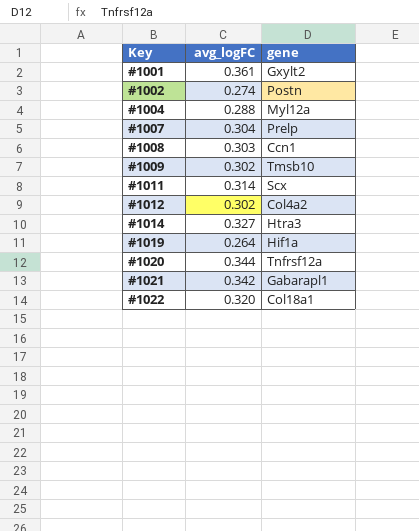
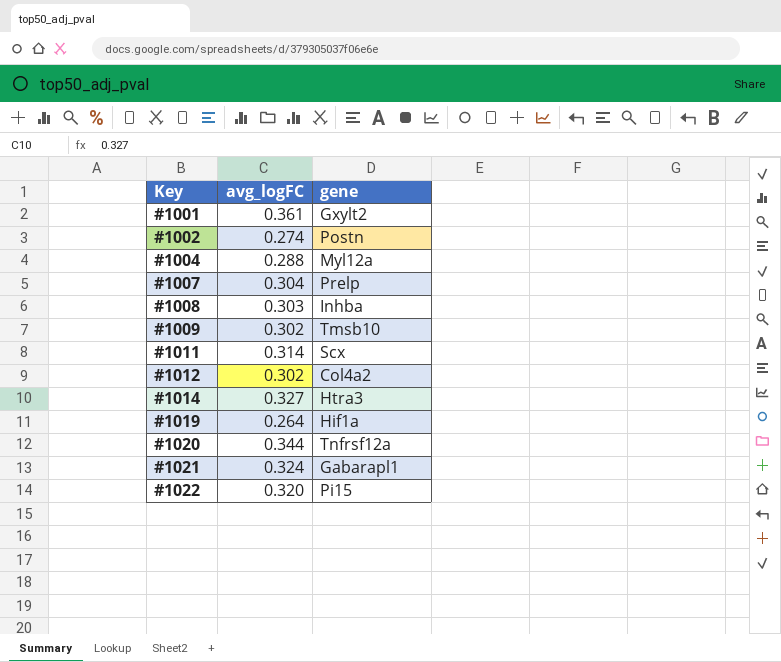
#1008 | gene: Ccn1 -> Inhba
#1021 | avg_logFC: 0.342 -> 0.324
#1022 | gene: Col18a1 -> Pi15

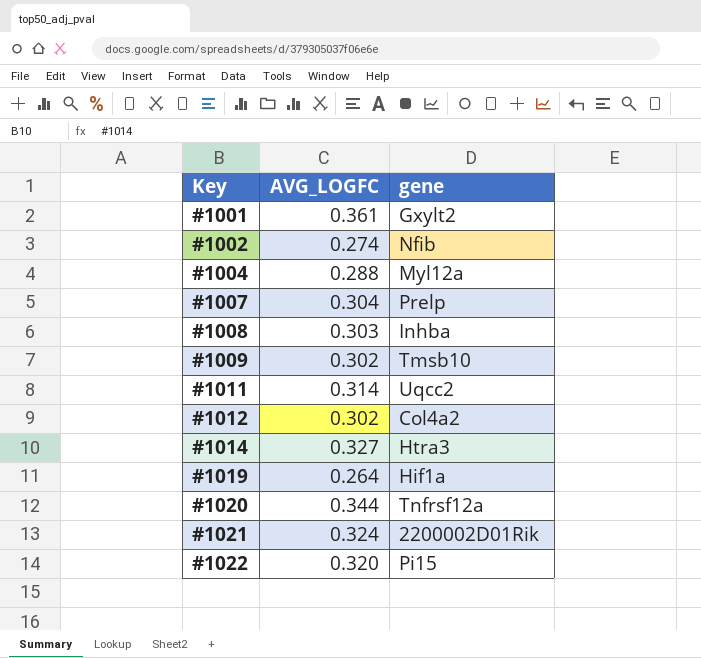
column name: avg_logFC -> AVG_LOGFC
#1002 | gene: Postn -> Nfib
#1011 | gene: Scx -> Uqcc2
#1021 | gene: Gabarapl1 -> 2200002D01Rik

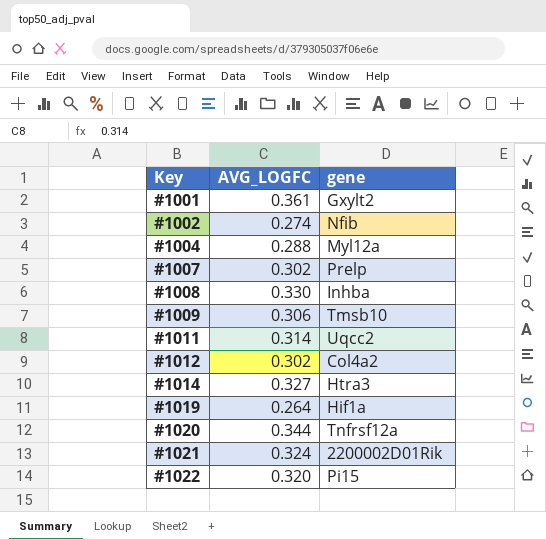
#1007 | AVG_LOGFC: 0.304 -> 0.302
#1008 | AVG_LOGFC: 0.303 -> 0.330
#1009 | AVG_LOGFC: 0.302 -> 0.306

